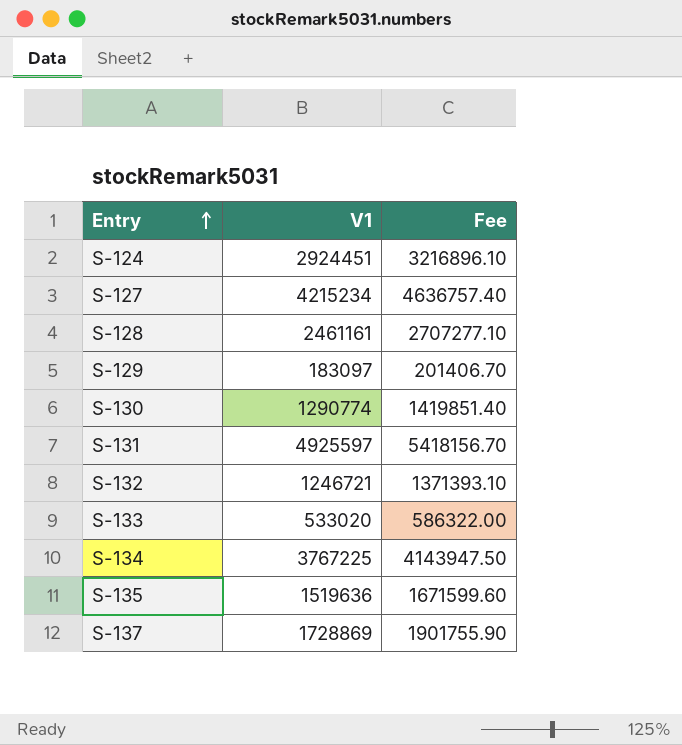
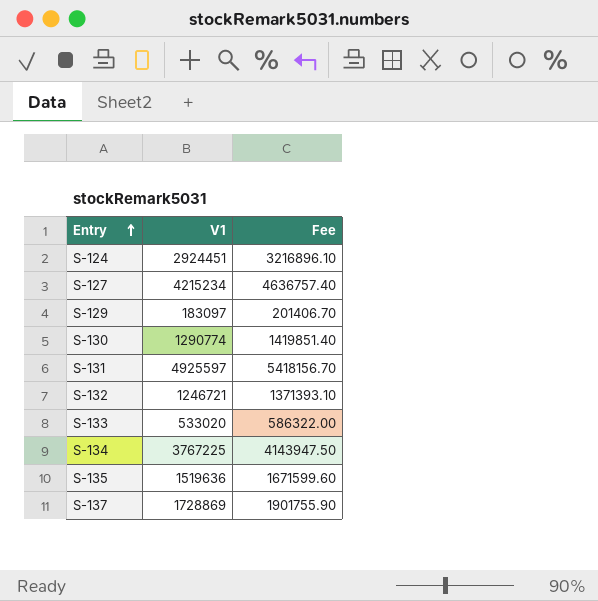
row S-128: 2461161 | 2707277.10 -> none

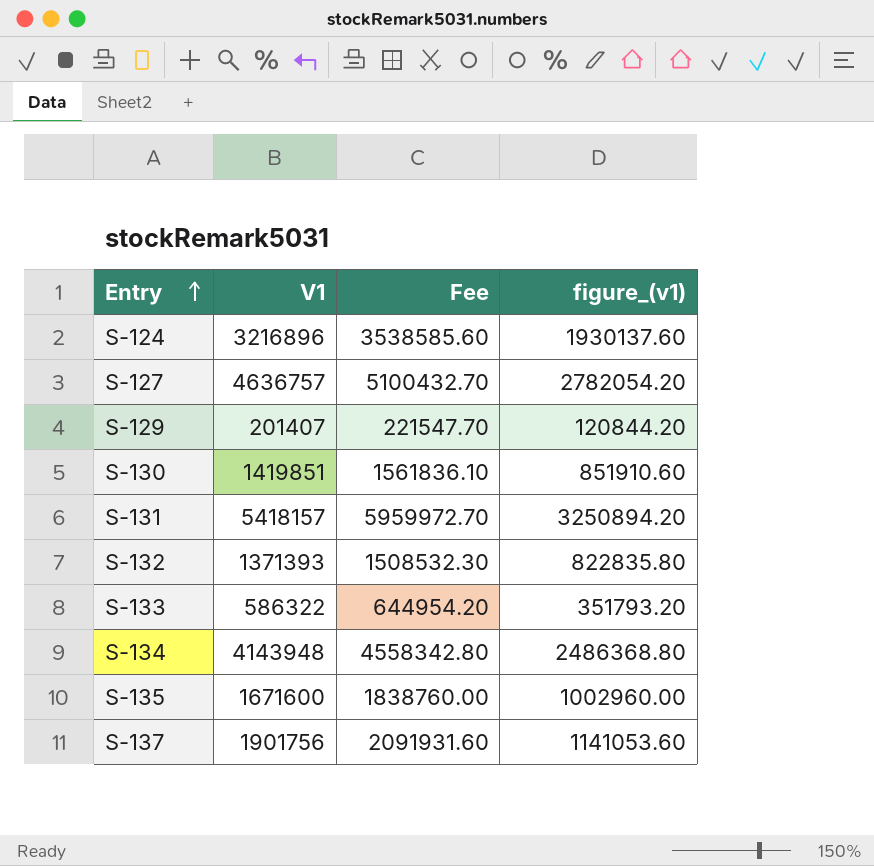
column figure_(v1) | formula: none -> [V1] * 0.6
S-124 | V1: 2924451 -> 3216896
S-124 | Fee: 3216896.10 -> 3538585.60
S-127 | V1: 4215234 -> 4636757
S-127 | Fee: 4636757.40 -> 5100432.70
S-129 | V1: 183097 -> 201407
S-129 | Fee: 201406.70 -> 221547.70
S-130 | V1: 1290774 -> 1419851
S-130 | Fee: 1419851.40 -> 1561836.10
S-131 | V1: 4925597 -> 5418157
S-131 | Fee: 5418156.70 -> 5959972.70
S-132 | V1: 1246721 -> 1371393
S-132 | Fee: 1371393.10 -> 1508532.30
S-133 | V1: 533020 -> 586322
S-133 | Fee: 586322.00 -> 644954.20
S-134 | V1: 3767225 -> 4143948
S-134 | Fee: 4143947.50 -> 4558342.80
S-135 | V1: 1519636 -> 1671600
S-135 | Fee: 1671599.60 -> 1838760.00
S-137 | V1: 1728869 -> 1901756
S-137 | Fee: 1901755.90 -> 2091931.60

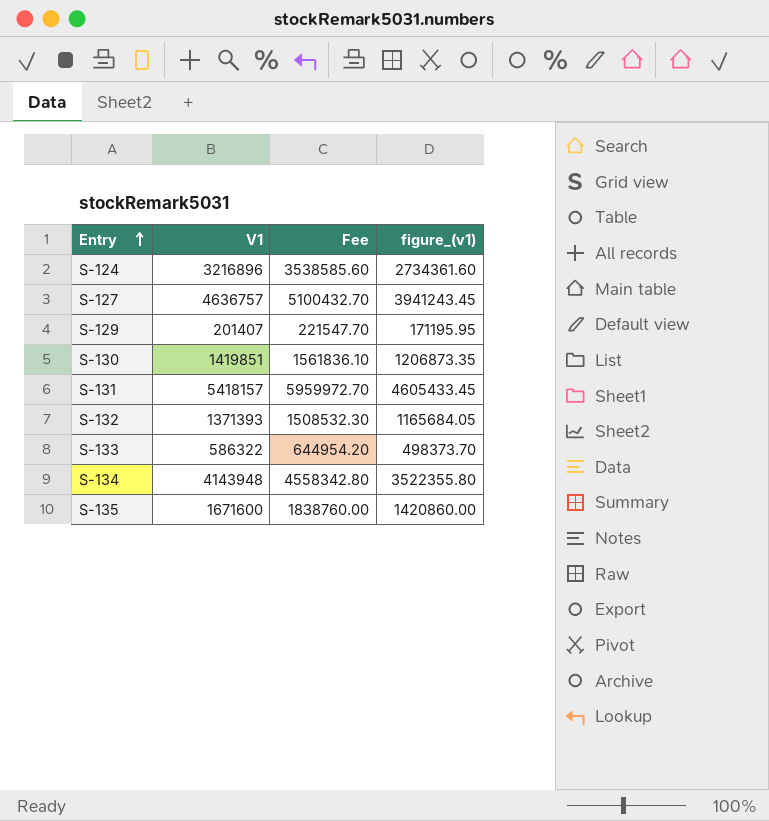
column figure_(v1) | formula: [V1] * 0.6 -> [V1] * 0.85
row S-137: 1901756 | 2091931.60 | 1141053.60 -> none

